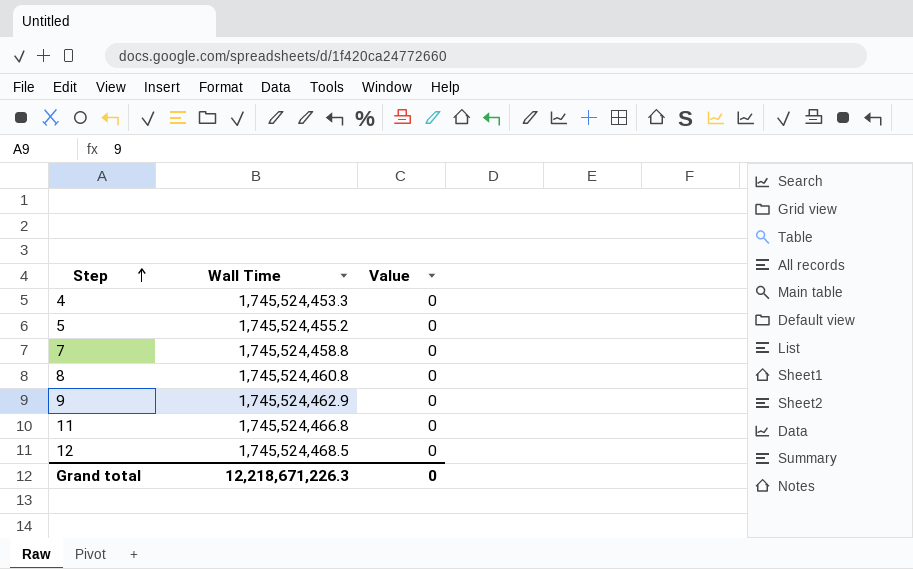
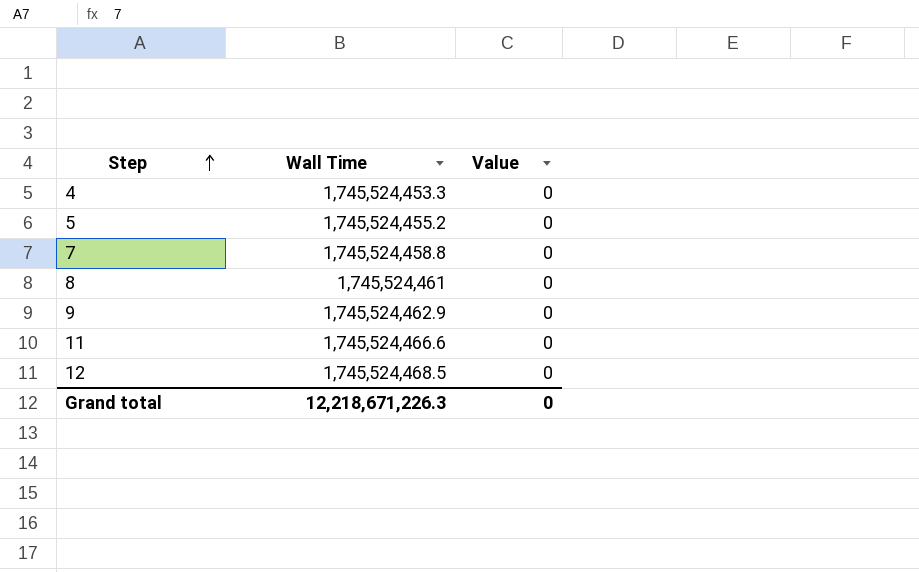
8 | Wall Time: 1,745,524,460.8 -> 1,745,524,461
11 | Wall Time: 1,745,524,466.8 -> 1,745,524,466.6

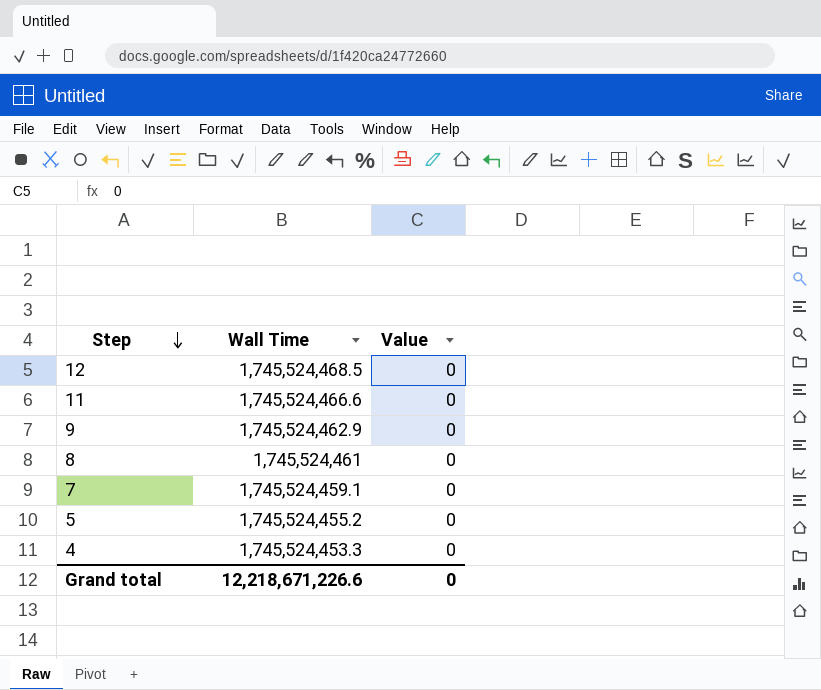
row order: Step ascending -> Step descending
7 | Wall Time: 1,745,524,458.8 -> 1,745,524,459.1
Grand total | Wall Time: 12,218,671,226.3 -> 12,218,671,226.6

